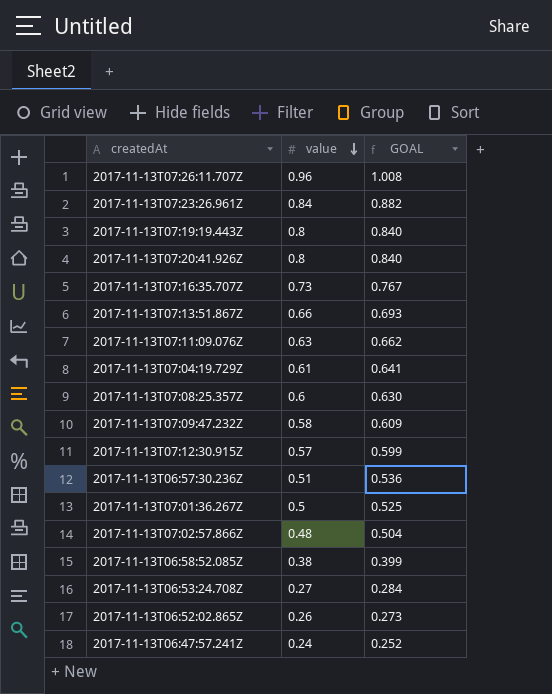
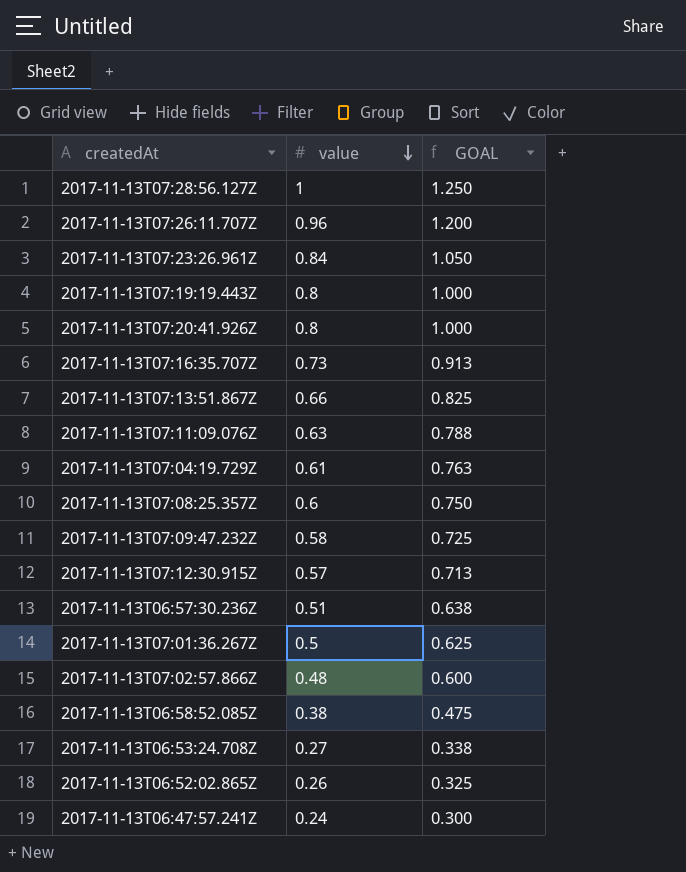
column GOAL | formula: [value] * 1.05 -> [value] * 1.25
row 2017-11-13T07:28:56.127Z: none -> 1 | 1.250

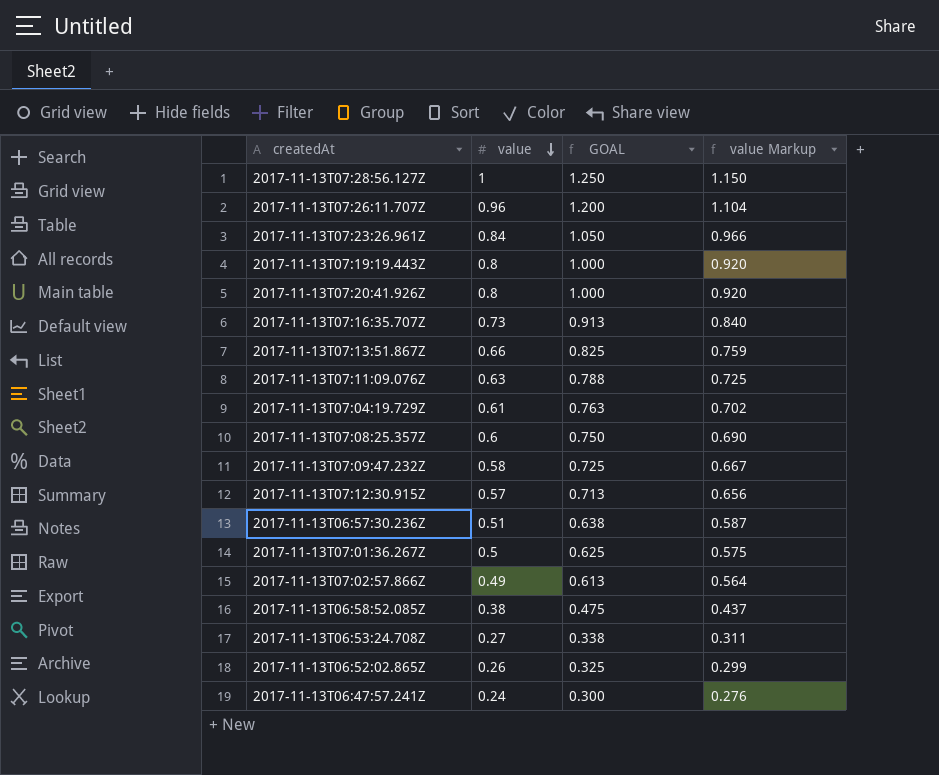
column value Markup | formula: none -> [value] * 1.15
2017-11-13T07:02:57.866Z | value: 0.48 -> 0.49
2017-11-13T07:02:57.866Z | GOAL: 0.600 -> 0.613

